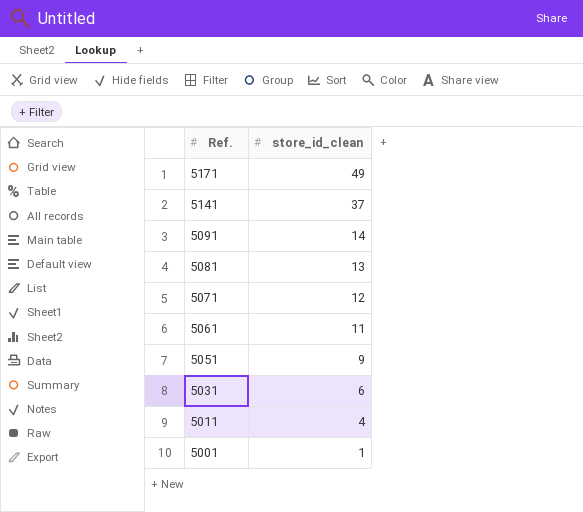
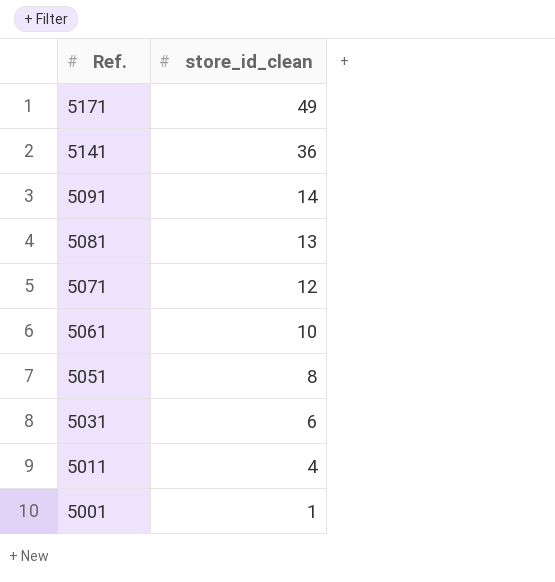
5141 | store_id_clean: 37 -> 36
5061 | store_id_clean: 11 -> 10
5051 | store_id_clean: 9 -> 8

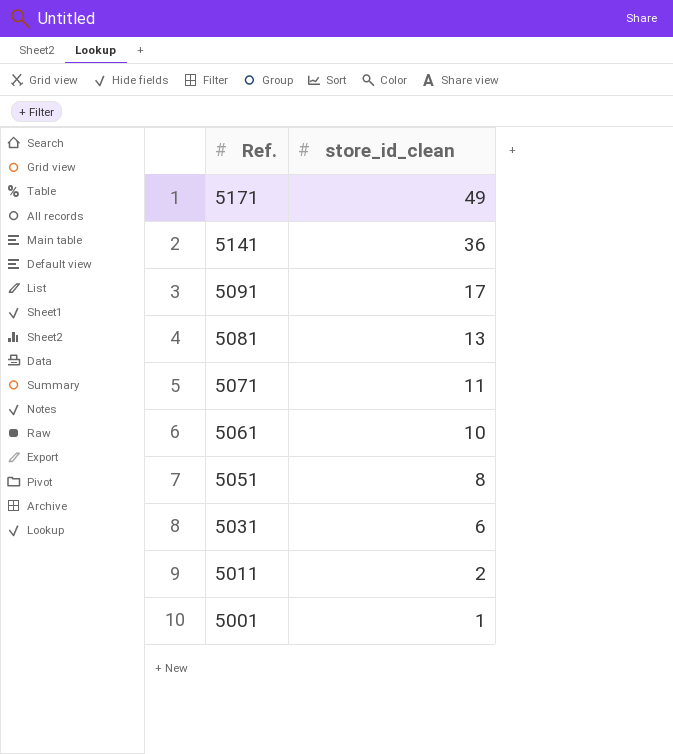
5091 | store_id_clean: 14 -> 17
5071 | store_id_clean: 12 -> 11
5011 | store_id_clean: 4 -> 2

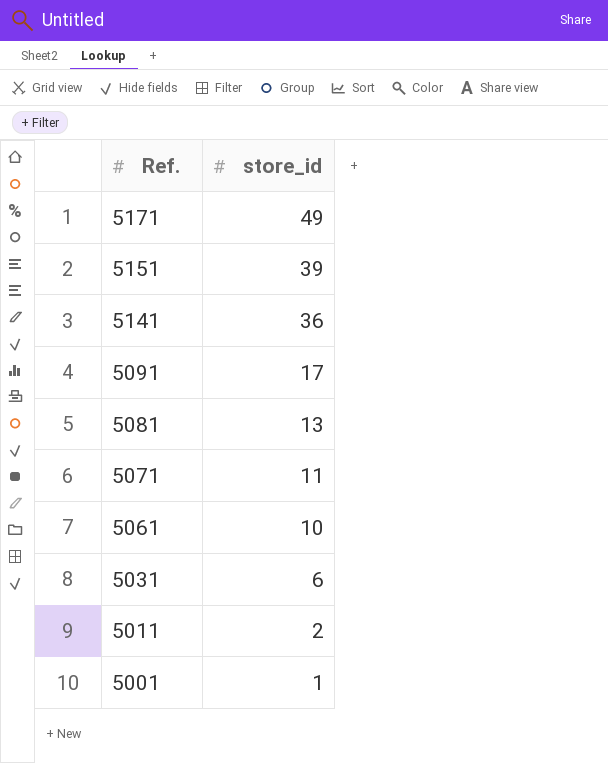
column name: store_id_clean -> store_id
row 5051: 8 -> none
row 5151: none -> 39

